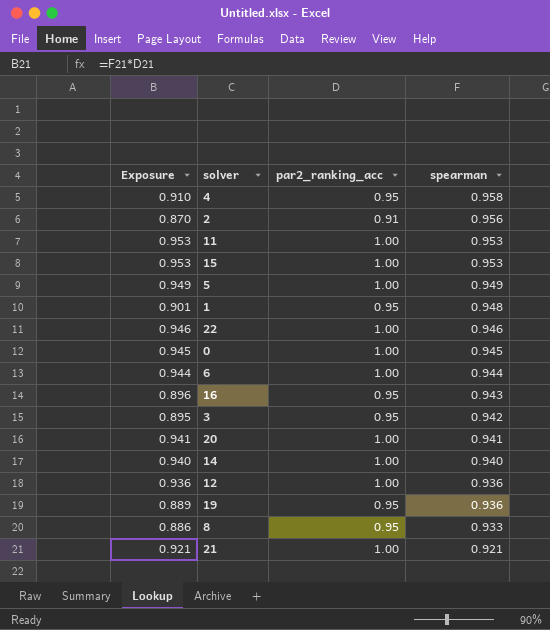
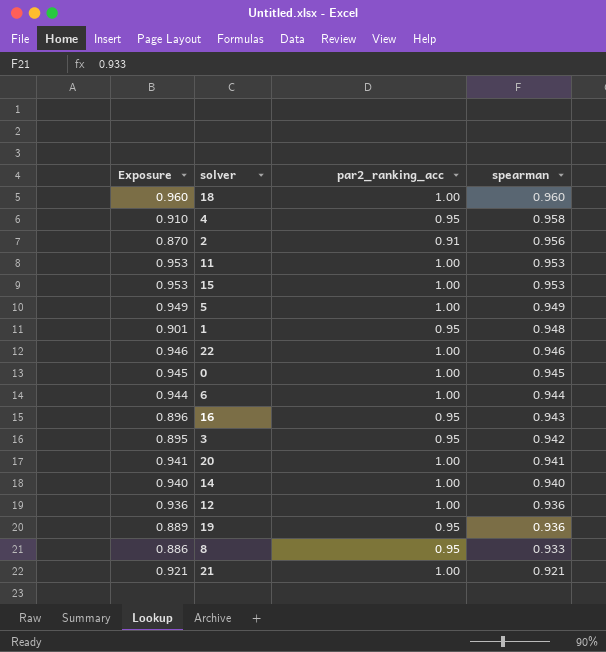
row 18: none -> 0.960 | 1.00 | 0.960

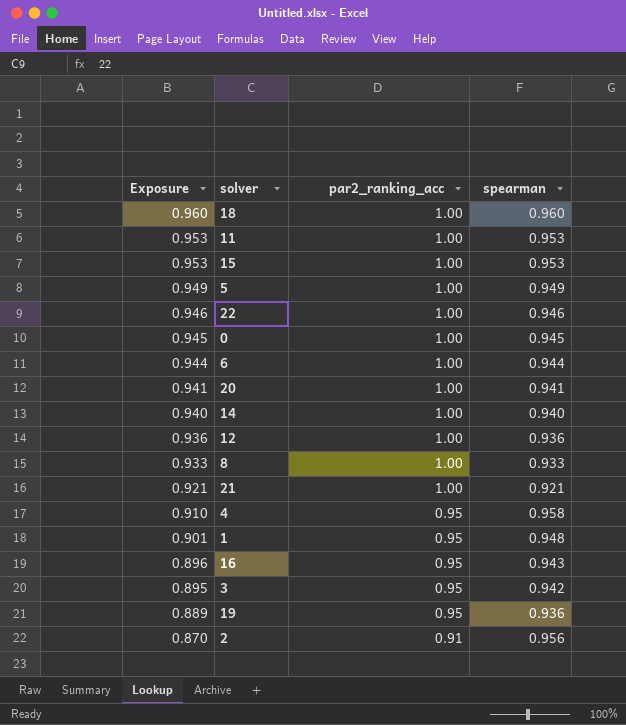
row order: spearman descending -> Exposure descending
8 | Exposure: 0.886 -> 0.933
8 | par2_ranking_acc: 0.95 -> 1.00

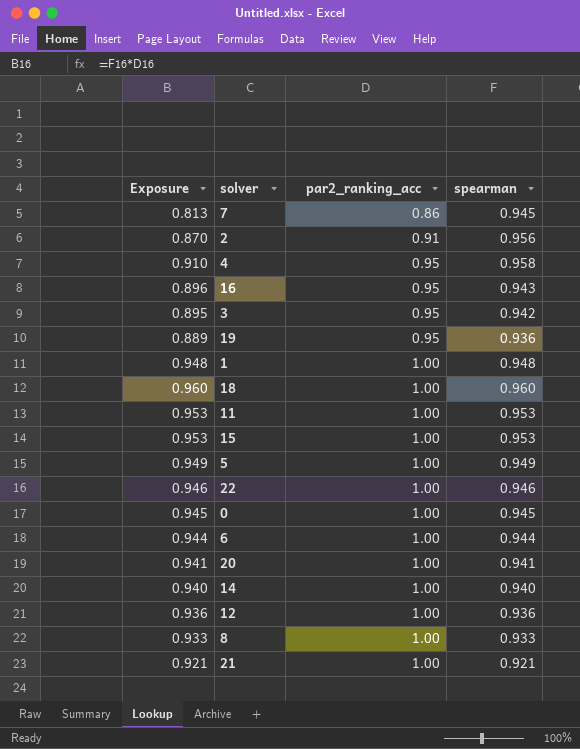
row order: Exposure descending -> par2_ranking_acc ascending
row 7: none -> 0.813 | 0.86 | 0.945
1 | Exposure: 0.901 -> 0.948
1 | par2_ranking_acc: 0.95 -> 1.00

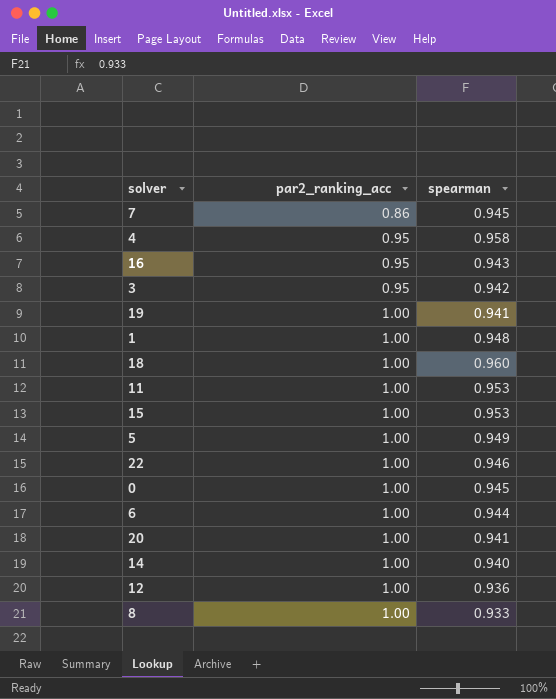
column Exposure | formula: [par2_ranking_acc] * [spearman] -> none
row 2: 0.870 | 0.91 | 0.956 -> none
row 21: 0.921 | 1.00 | 0.921 -> none
19 | par2_ranking_acc: 0.95 -> 1.00
19 | spearman: 0.936 -> 0.941

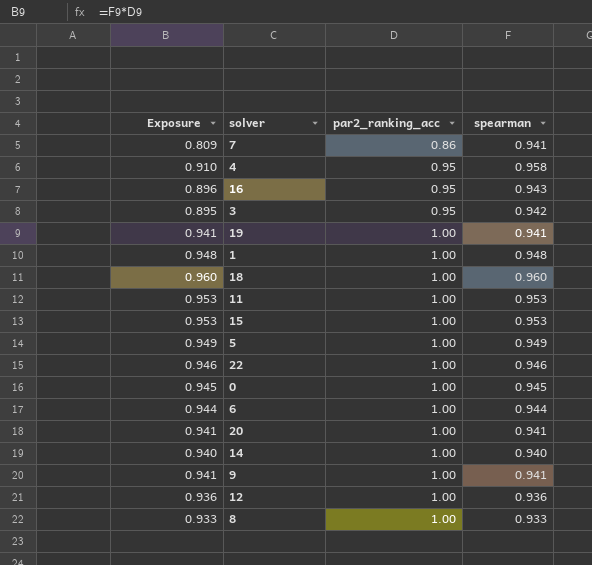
column Exposure | formula: none -> [par2_ranking_acc] * [spearman]
7 | spearman: 0.945 -> 0.941
row 9: none -> 0.941 | 1.00 | 0.941

